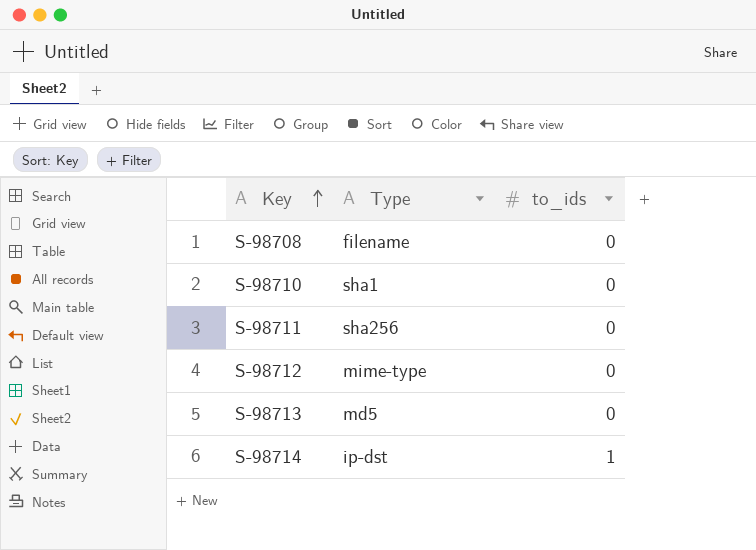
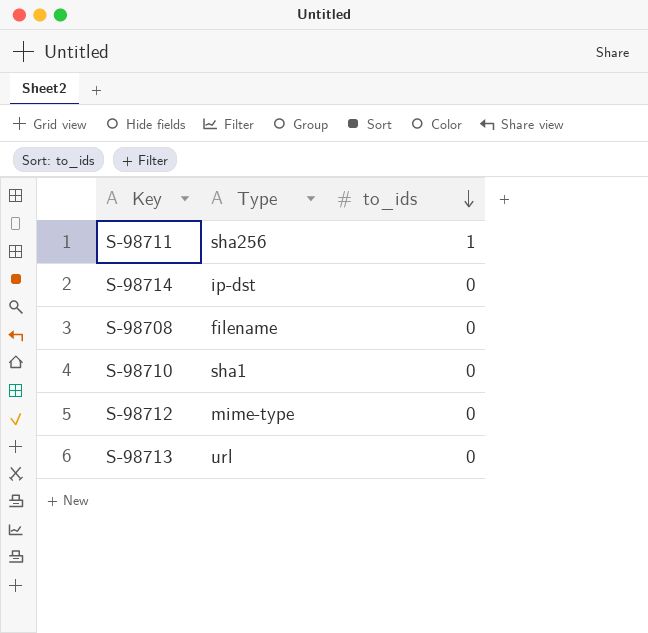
row order: Key ascending -> to_ids descending
S-98711 | to_ids: 0 -> 1
S-98714 | to_ids: 1 -> 0
S-98713 | Type: md5 -> url

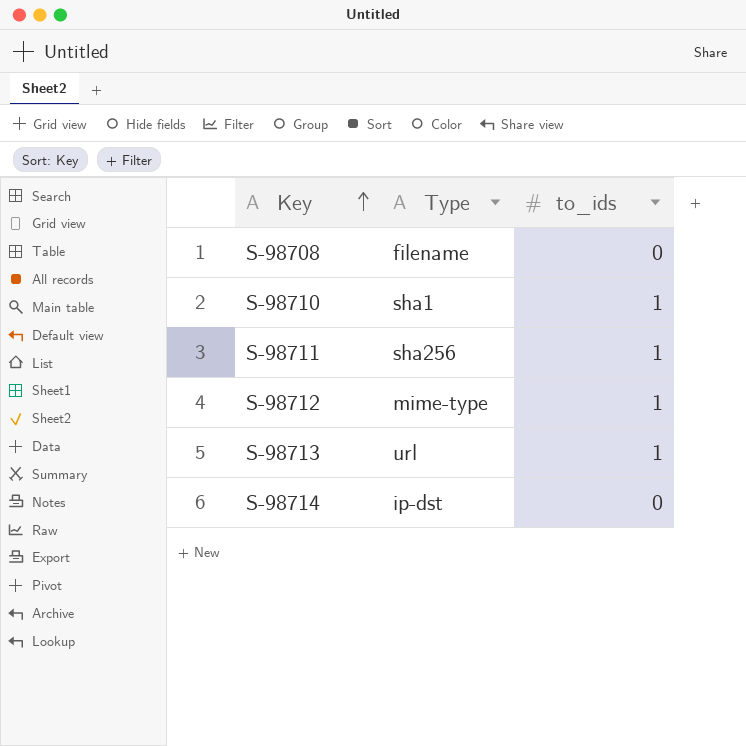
row order: to_ids descending -> Key ascending
S-98710 | to_ids: 0 -> 1
S-98712 | to_ids: 0 -> 1
S-98713 | to_ids: 0 -> 1

